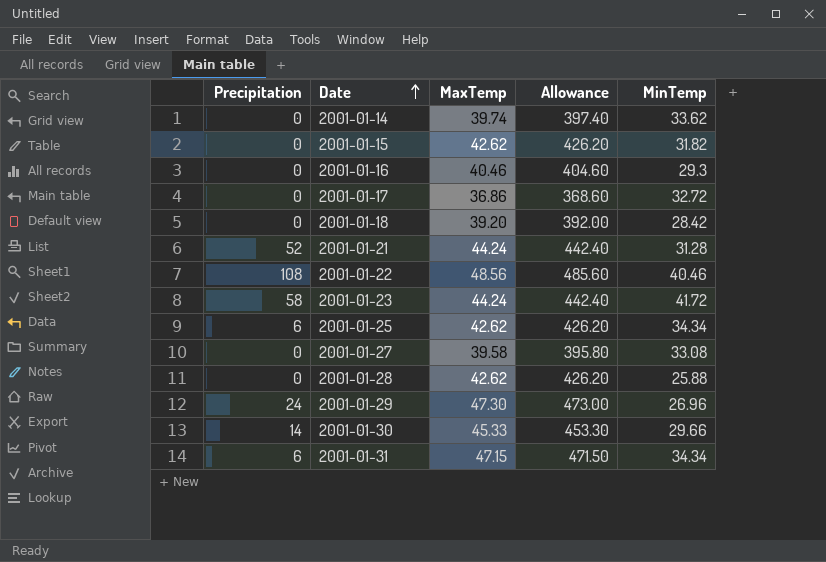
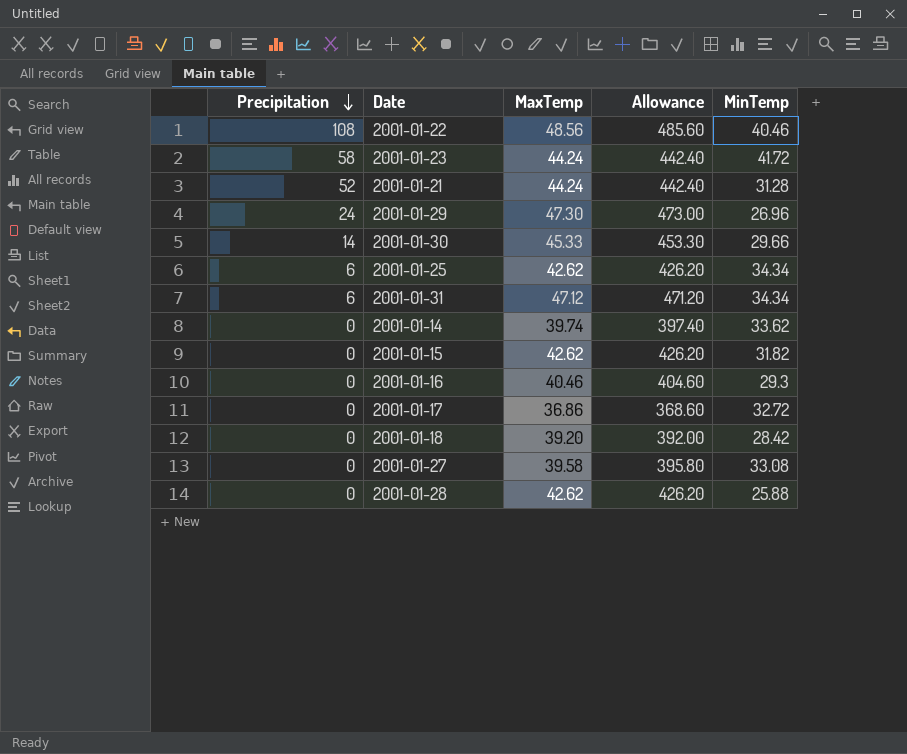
row order: Date ascending -> Precipitation descending
2001-01-31 | MaxTemp: 47.15 -> 47.12
2001-01-31 | Allowance: 471.50 -> 471.20

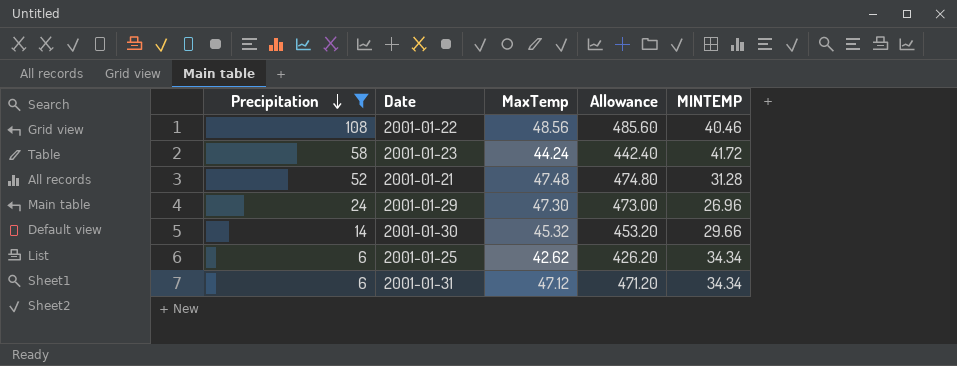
filter: none -> Precipitation != 0
column name: MinTemp -> MINTEMP
2001-01-21 | MaxTemp: 44.24 -> 47.48
2001-01-21 | Allowance: 442.40 -> 474.80
2001-01-30 | MaxTemp: 45.33 -> 45.32
2001-01-30 | Allowance: 453.30 -> 453.20

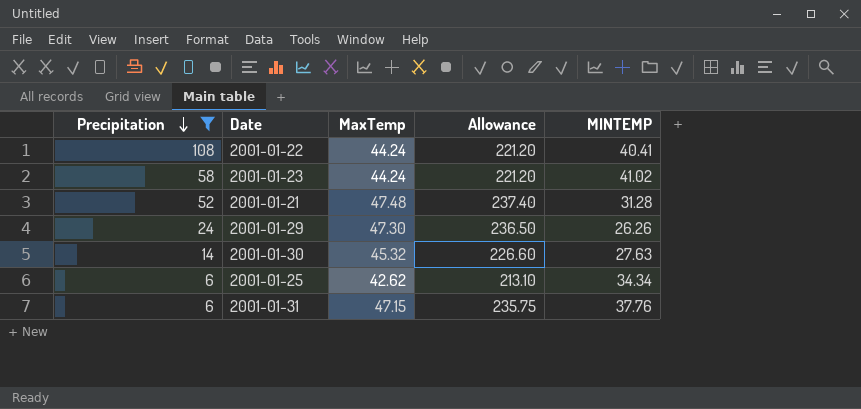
column Allowance | formula: [MaxTemp] * 10 -> [MaxTemp] * 5
2001-01-22 | MaxTemp: 48.56 -> 44.24
2001-01-22 | MINTEMP: 40.46 -> 40.41
2001-01-23 | MINTEMP: 41.72 -> 41.02
2001-01-29 | MINTEMP: 26.96 -> 26.26
2001-01-30 | MINTEMP: 29.66 -> 27.63
2001-01-31 | MaxTemp: 47.12 -> 47.15
2001-01-31 | MINTEMP: 34.34 -> 37.76

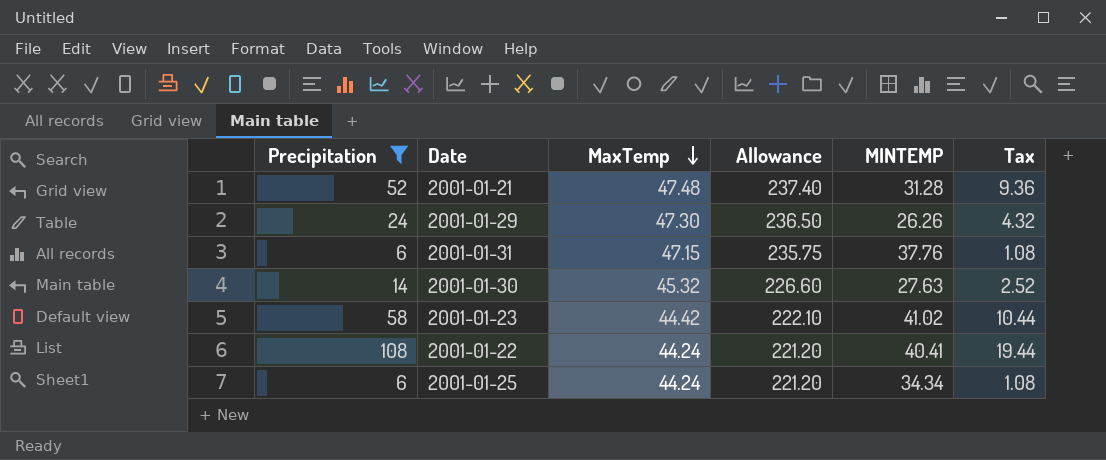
row order: Precipitation descending -> MaxTemp descending
column Tax | formula: none -> [Precipitation] * 0.18
2001-01-23 | MaxTemp: 44.24 -> 44.42
2001-01-23 | Allowance: 221.20 -> 222.10
2001-01-25 | MaxTemp: 42.62 -> 44.24
2001-01-25 | Allowance: 213.10 -> 221.20

